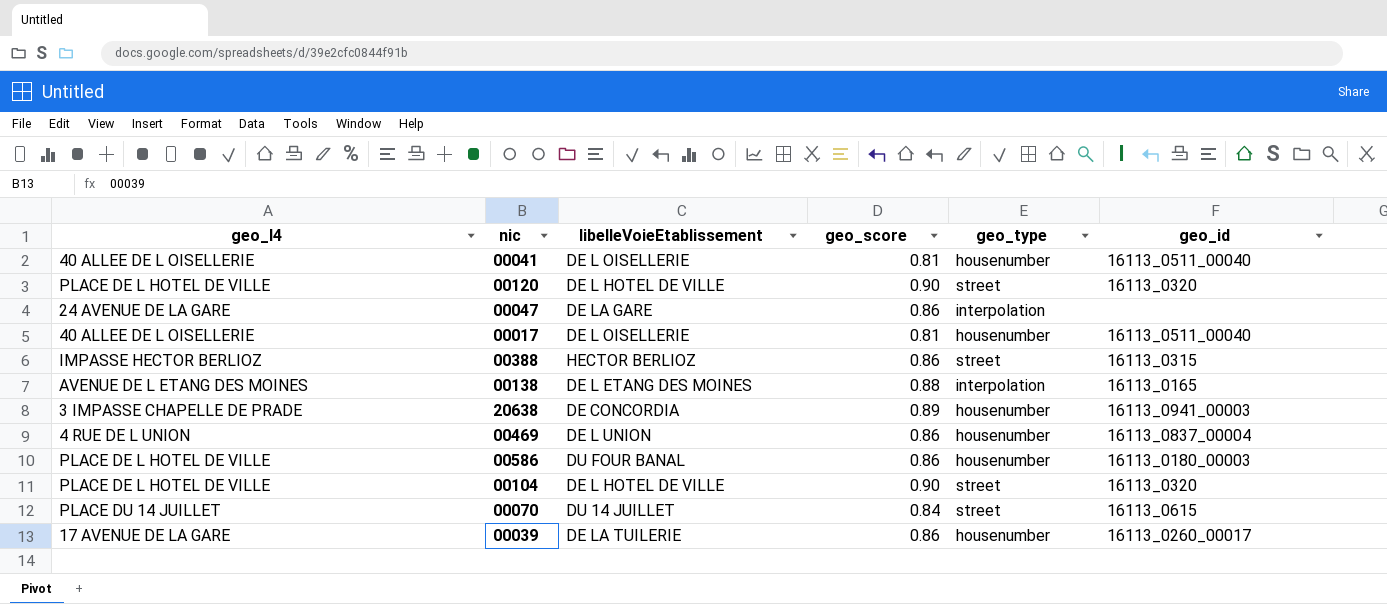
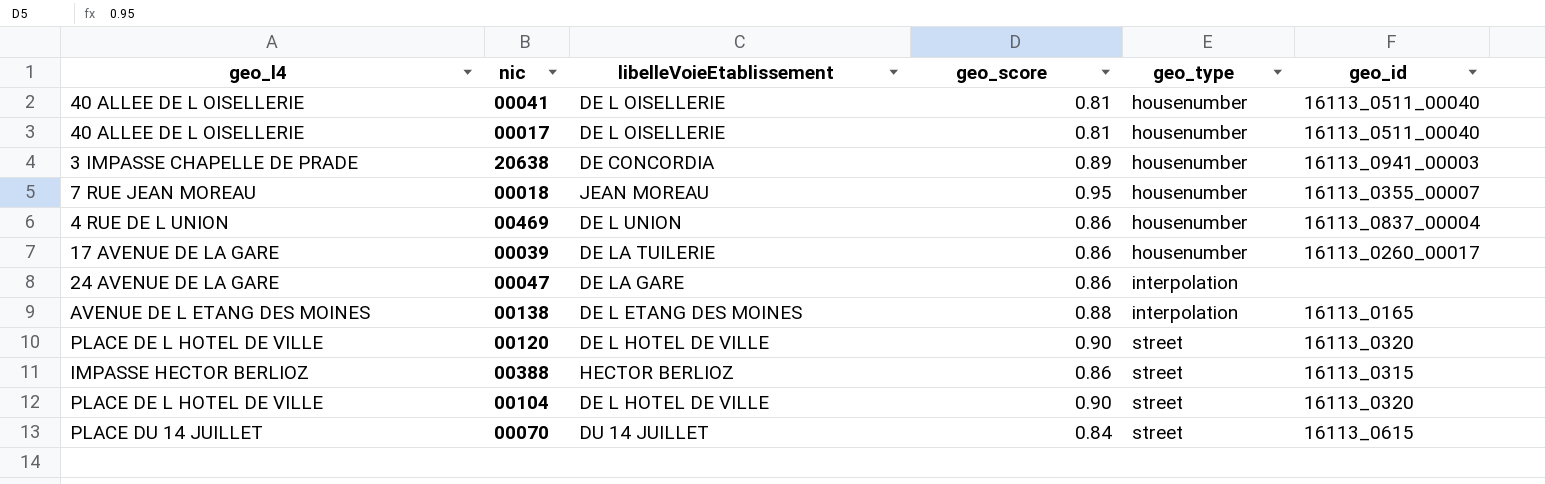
row order: none -> geo_type ascending
row 00586: PLACE DE L HOTEL DE VILLE | DU FOUR BANAL | 0.86 | housenumber | 16113_0180_00003 -> none
row 00018: none -> 7 RUE JEAN MOREAU | JEAN MOREAU | 0.95 | housenumber | 16113_0355_00007

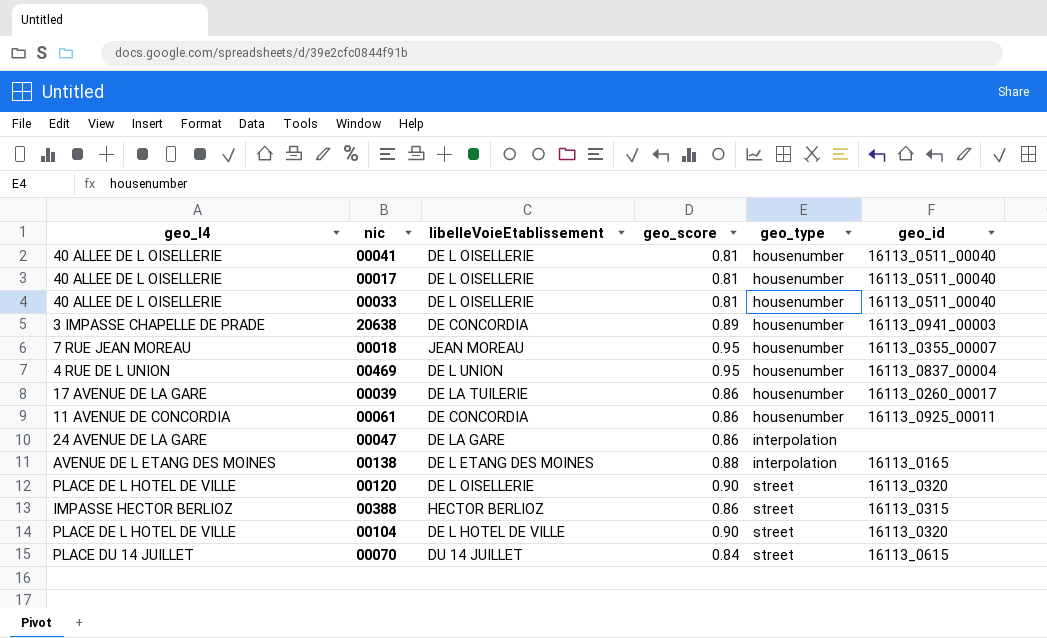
row 00033: none -> 40 ALLEE DE L OISELLERIE | DE L OISELLERIE | 0.81 | housenumber | 16113_0511_00040
00469 | geo_score: 0.86 -> 0.95
row 00061: none -> 11 AVENUE DE CONCORDIA | DE CONCORDIA | 0.86 | housenumber | 16113_0925_00011
00120 | libelleVoieEtablissement: DE L HOTEL DE VILLE -> DE L OISELLERIE

